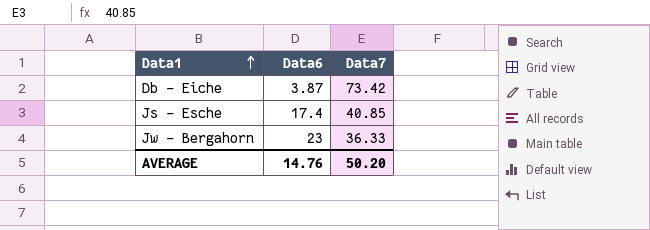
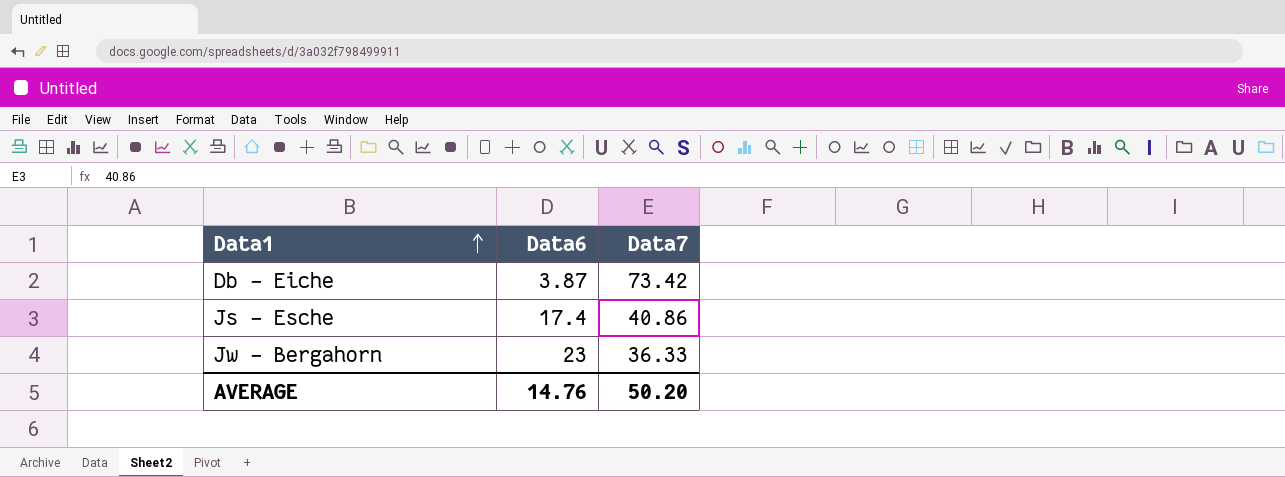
Js - Esche | Data7: 40.85 -> 40.86

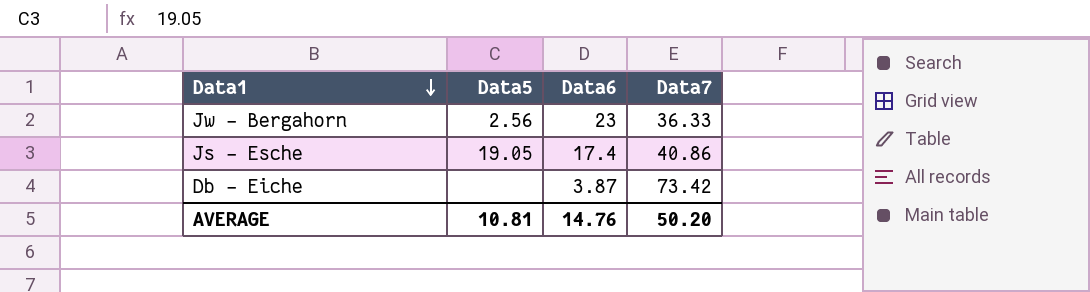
row order: Data1 ascending -> Data1 descending
column Data5 | position: none -> 2

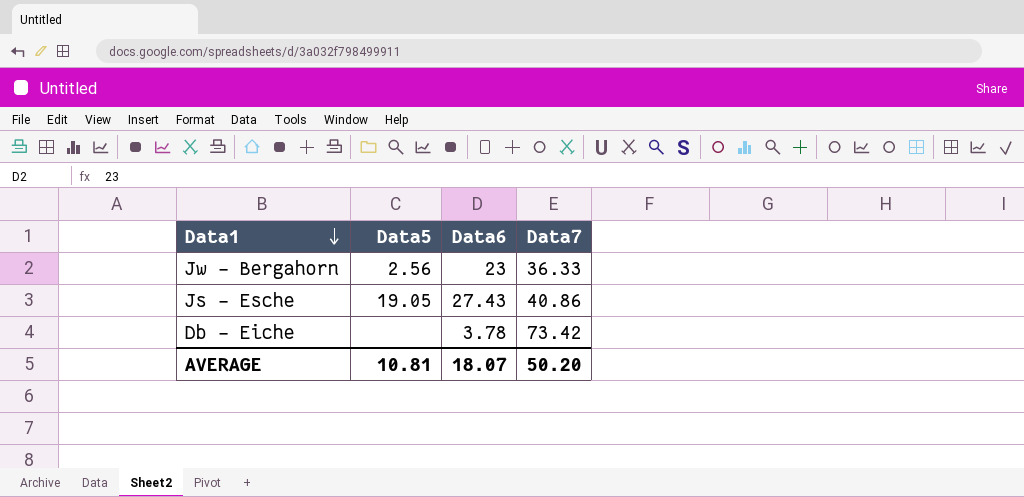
Js - Esche | Data6: 17.4 -> 27.43
Db - Eiche | Data6: 3.87 -> 3.78
AVERAGE | Data6: 14.76 -> 18.07

